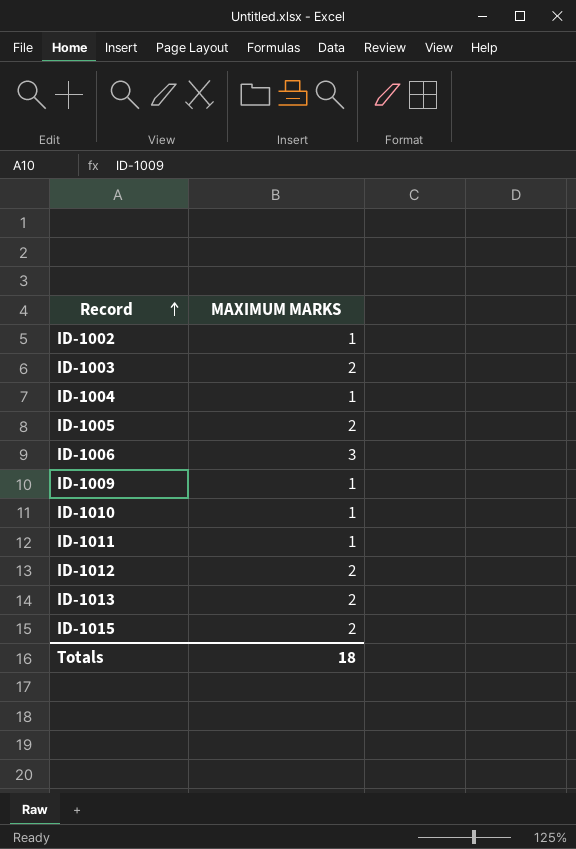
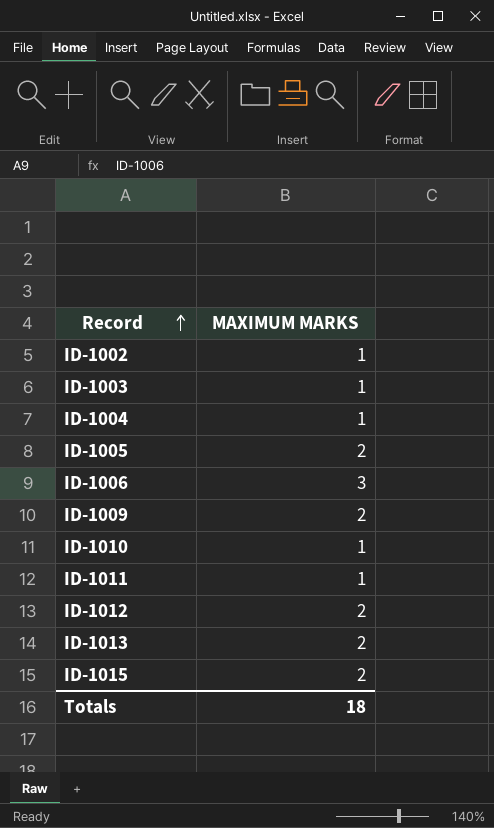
ID-1003 | MAXIMUM MARKS: 2 -> 1
ID-1009 | MAXIMUM MARKS: 1 -> 2

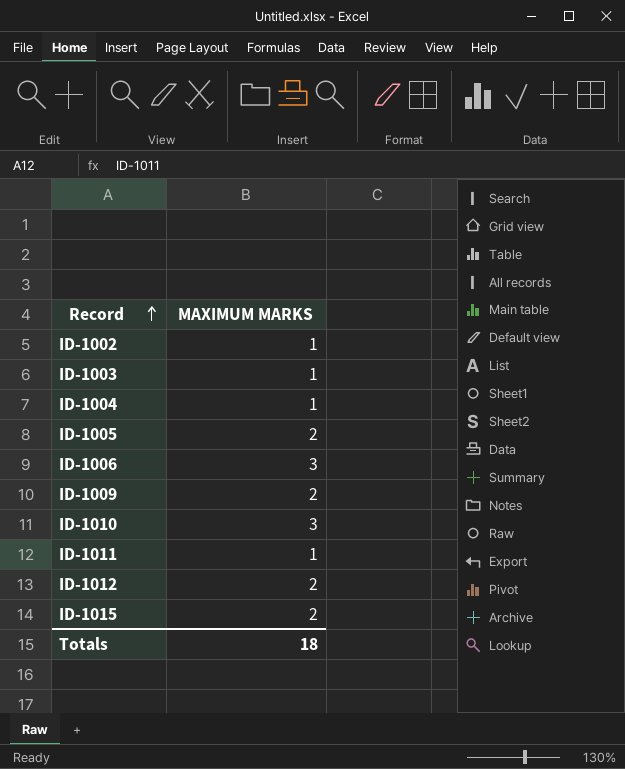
row ID-1013: 2 -> none
ID-1010 | MAXIMUM MARKS: 1 -> 3

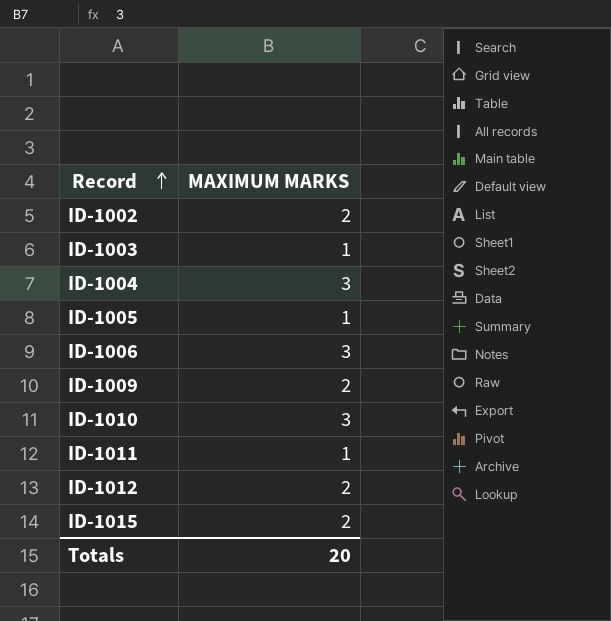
ID-1002 | MAXIMUM MARKS: 1 -> 2
ID-1004 | MAXIMUM MARKS: 1 -> 3
ID-1005 | MAXIMUM MARKS: 2 -> 1
Totals | MAXIMUM MARKS: 18 -> 20

